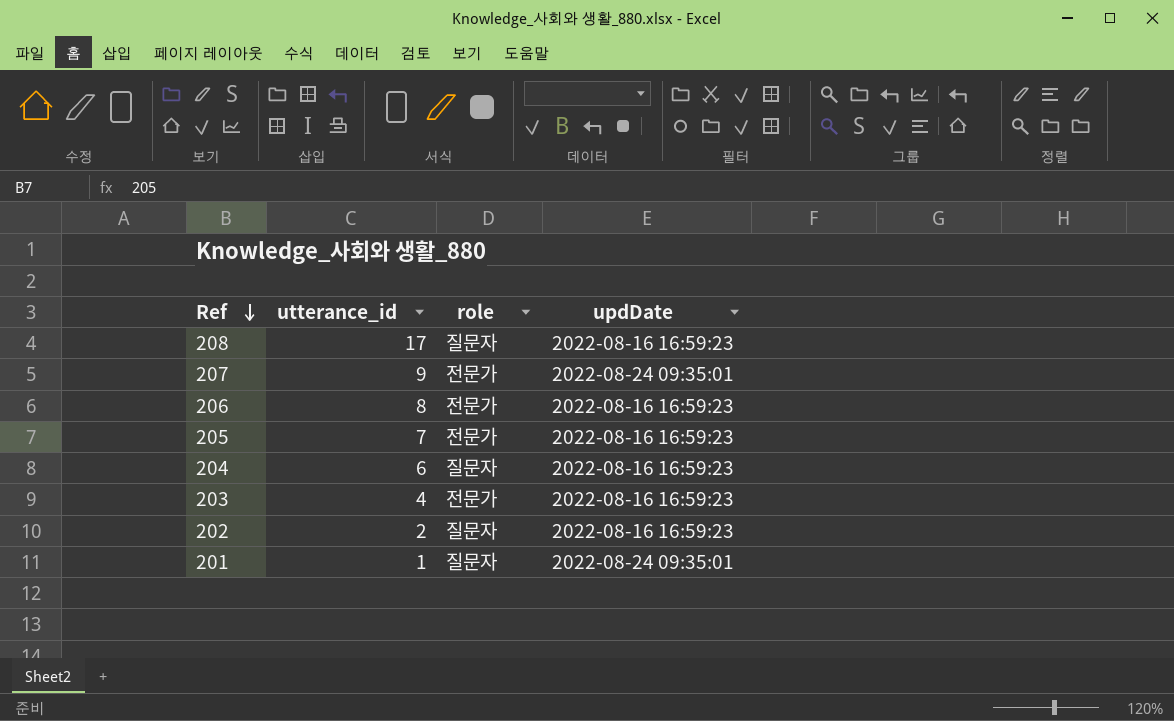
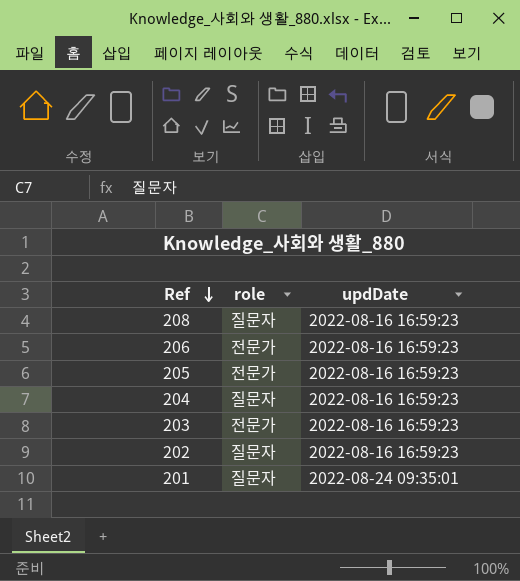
column utterance_id | position: 2 -> none
row 207: 9 | 전문가 | 2022-08-24 09:35:01 -> none

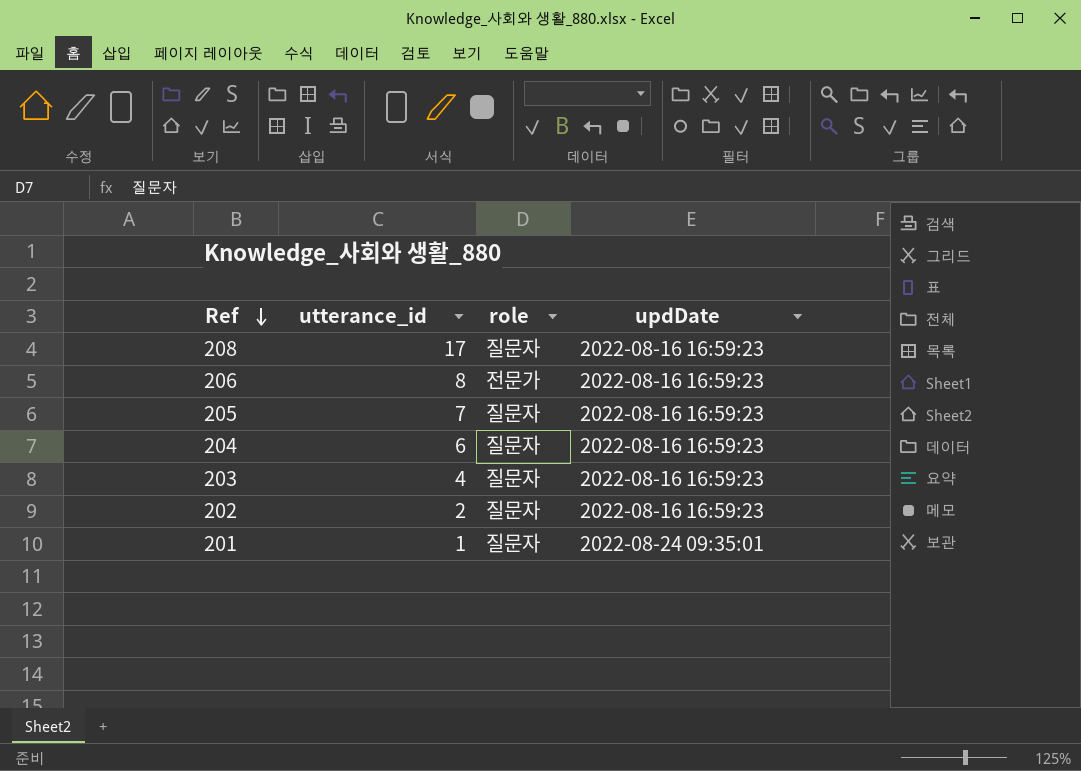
column utterance_id | position: none -> 2
205 | role: 전문가 -> 질문자
203 | role: 전문가 -> 질문자

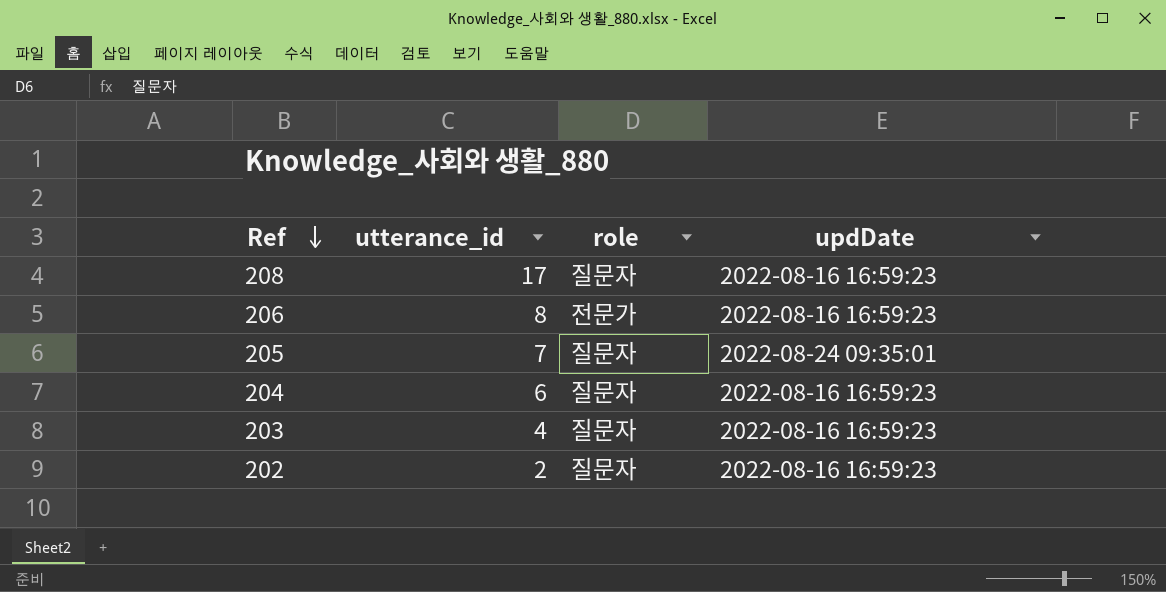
row 201: 1 | 질문자 | 2022-08-24 09:35:01 -> none
205 | updDate: 2022-08-16 16:59:23 -> 2022-08-24 09:35:01

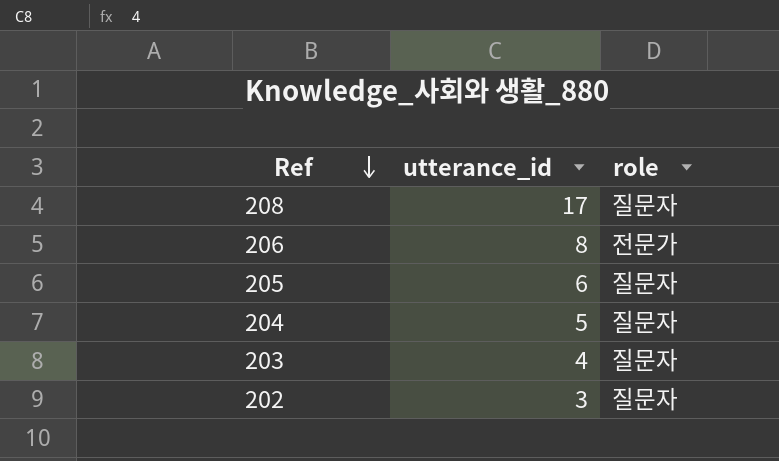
column updDate | position: 4 -> none
205 | utterance_id: 7 -> 6
204 | utterance_id: 6 -> 5
202 | utterance_id: 2 -> 3

